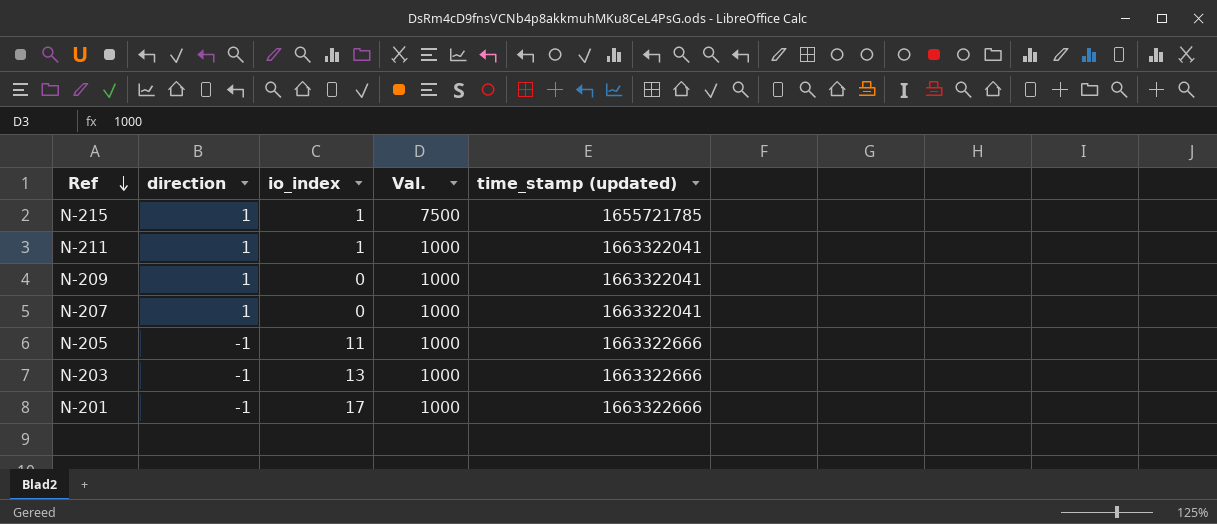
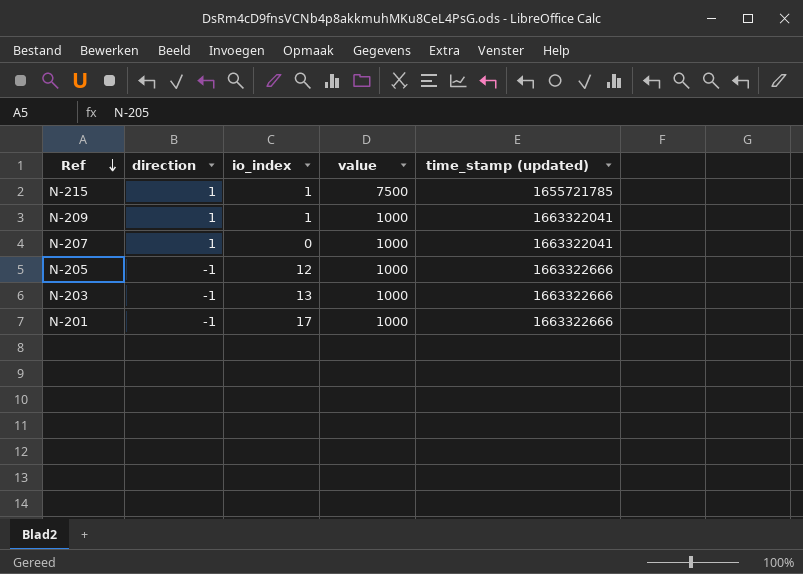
column name: Val. -> value
row N-211: 1 | 1 | 1000 | 1663322041 -> none
N-209 | io_index: 0 -> 1
N-205 | io_index: 11 -> 12

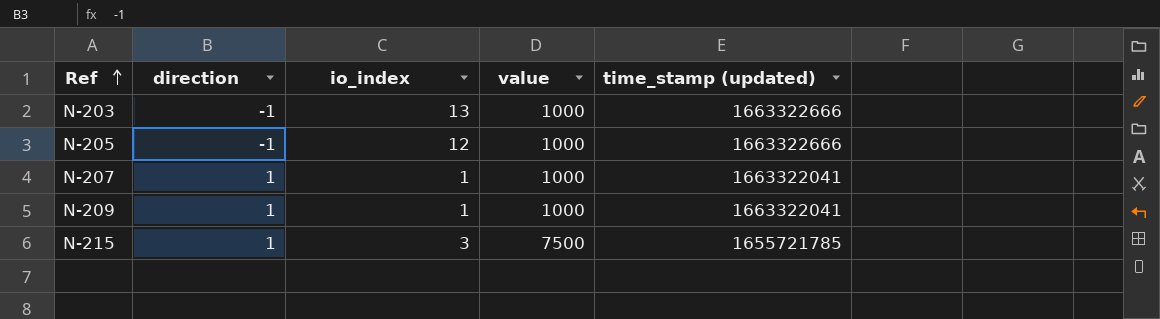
row order: Ref descending -> Ref ascending
row N-201: -1 | 17 | 1000 | 1663322666 -> none
N-207 | io_index: 0 -> 1
N-215 | io_index: 1 -> 3

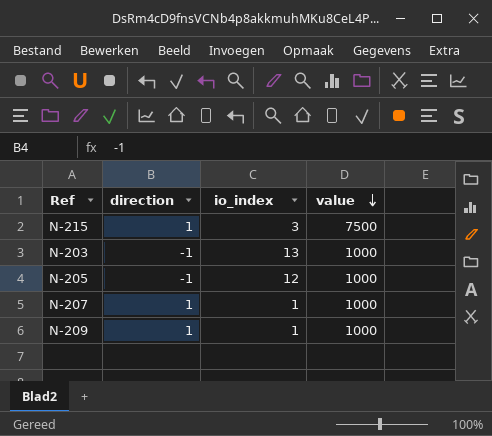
row order: Ref ascending -> value descending
column time_stamp (updated) | position: 5 -> none

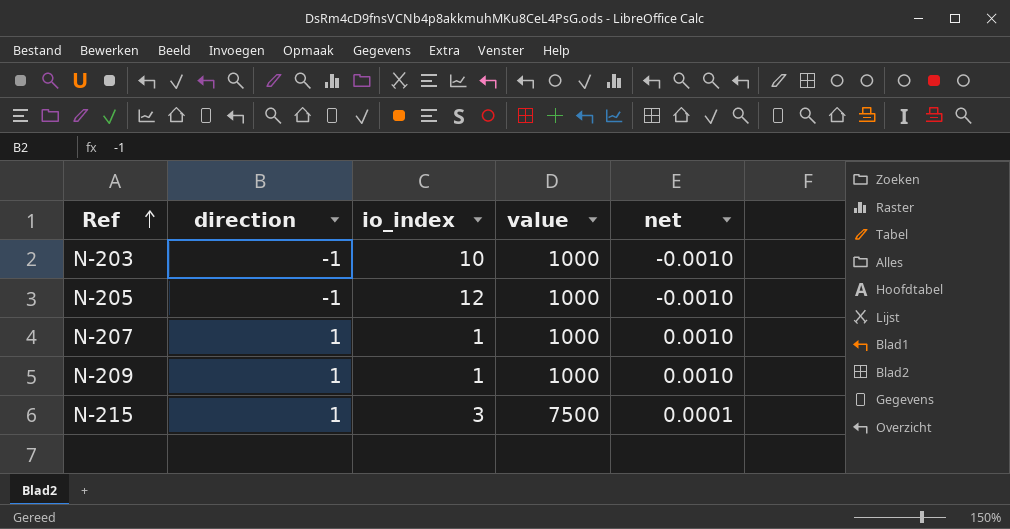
row order: value descending -> Ref ascending
column net | formula: none -> [direction] / [value]
N-203 | io_index: 13 -> 10

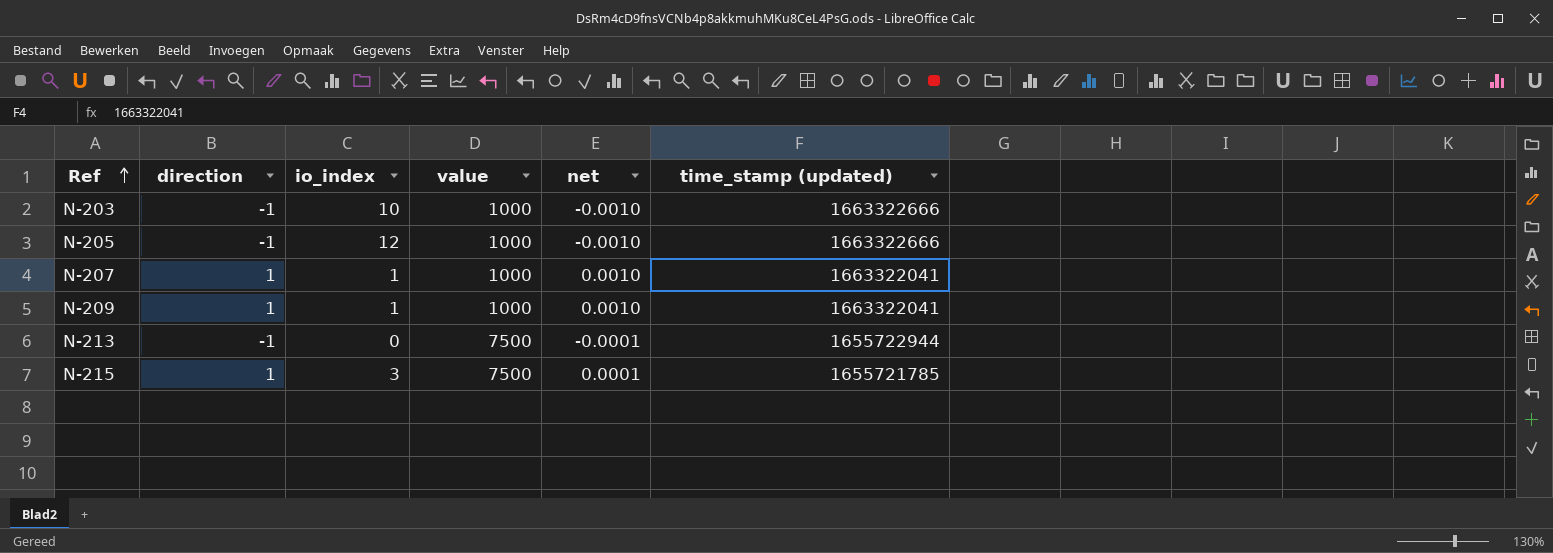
column time_stamp (updated) | position: none -> 6
row N-213: none -> -1 | 0 | 7500 | -0.0001 | 1655722944

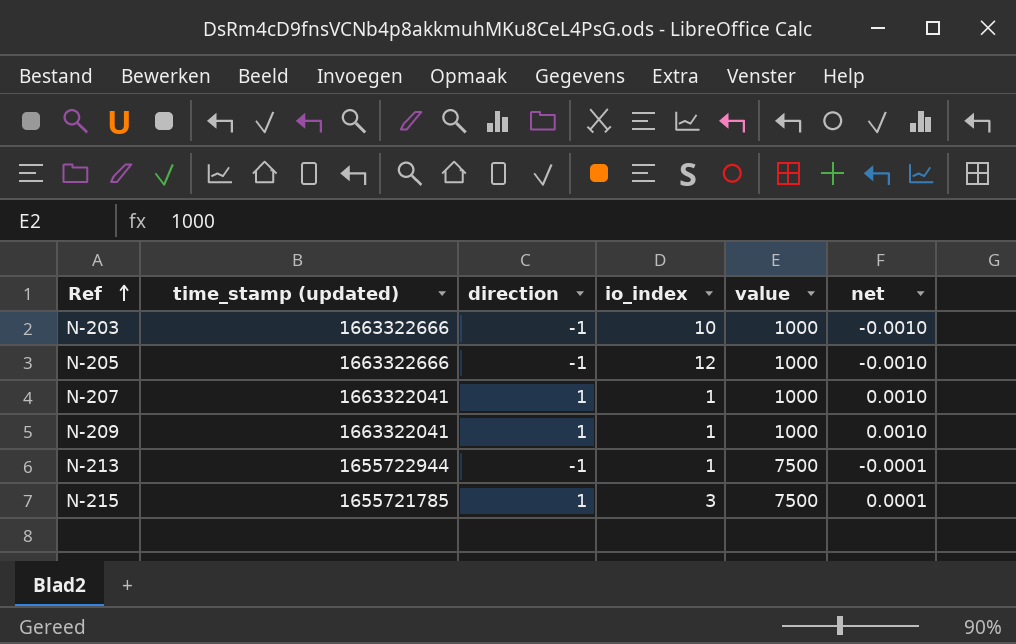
column time_stamp (updated) | position: 6 -> 2
N-213 | io_index: 0 -> 1

